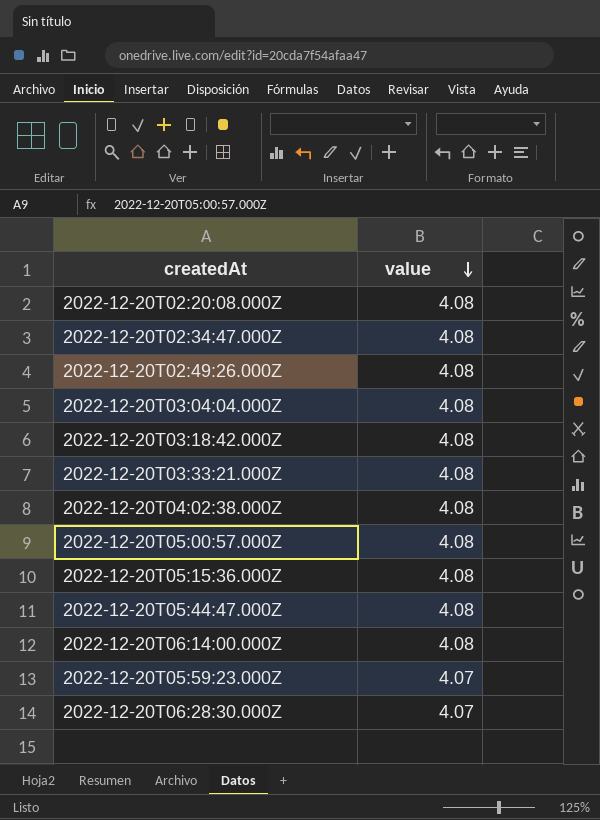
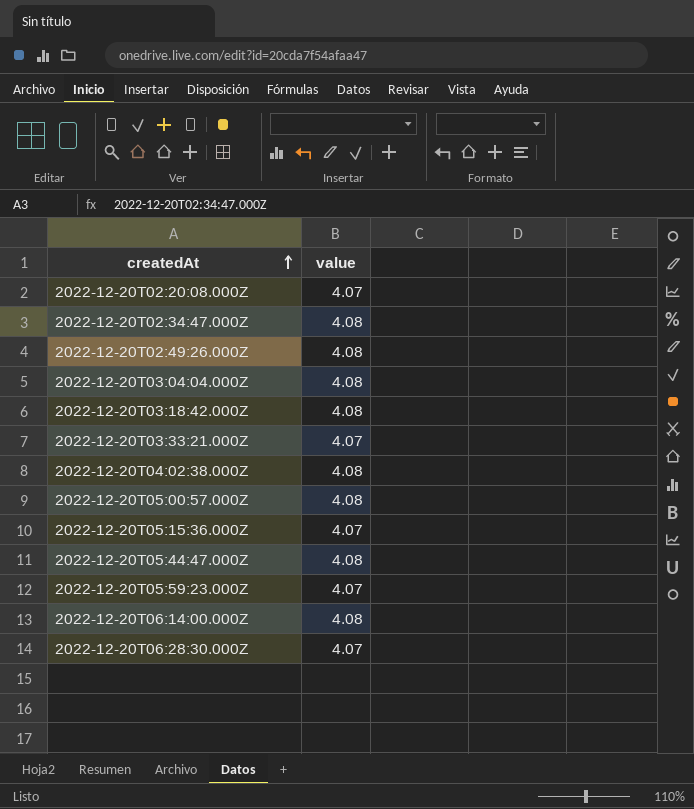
row order: value descending -> createdAt ascending
2022-12-20T02:20:08.000Z | value: 4.08 -> 4.07
2022-12-20T03:33:21.000Z | value: 4.08 -> 4.07
2022-12-20T05:15:36.000Z | value: 4.08 -> 4.07

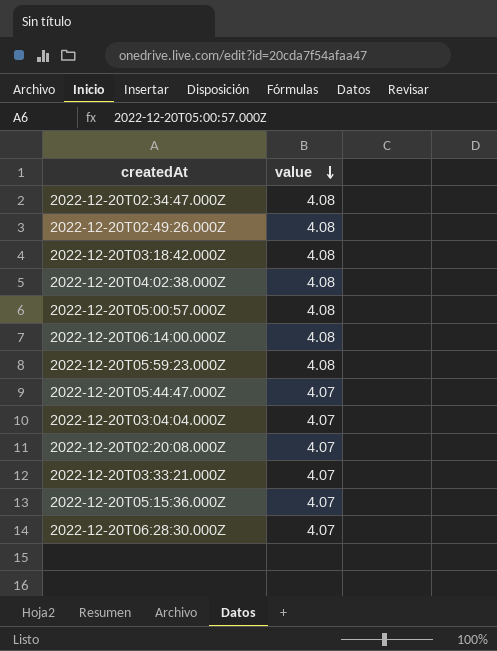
row order: createdAt ascending -> value descending
2022-12-20T05:59:23.000Z | value: 4.07 -> 4.08
2022-12-20T05:44:47.000Z | value: 4.08 -> 4.07
2022-12-20T03:04:04.000Z | value: 4.08 -> 4.07

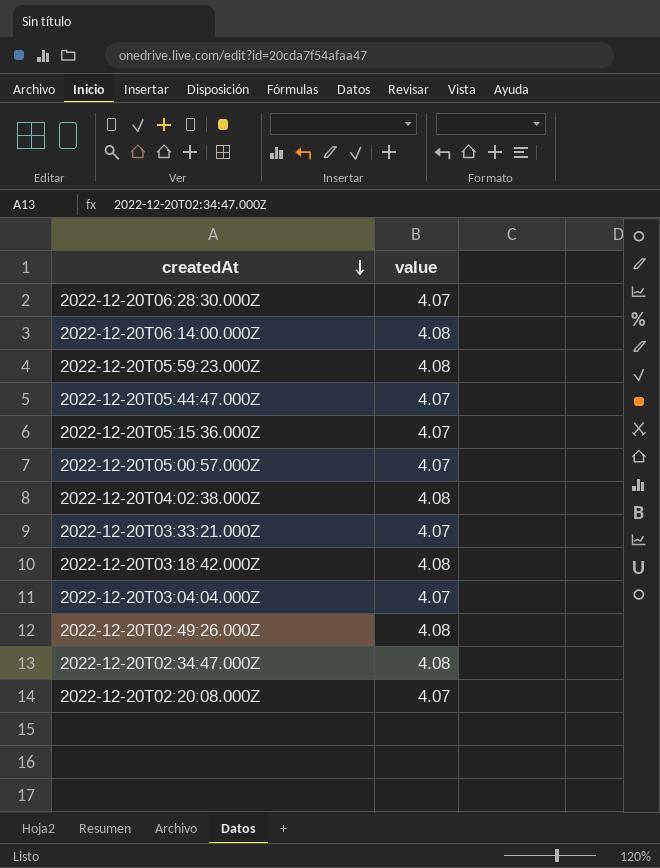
row order: value descending -> createdAt descending
2022-12-20T05:00:57.000Z | value: 4.08 -> 4.07

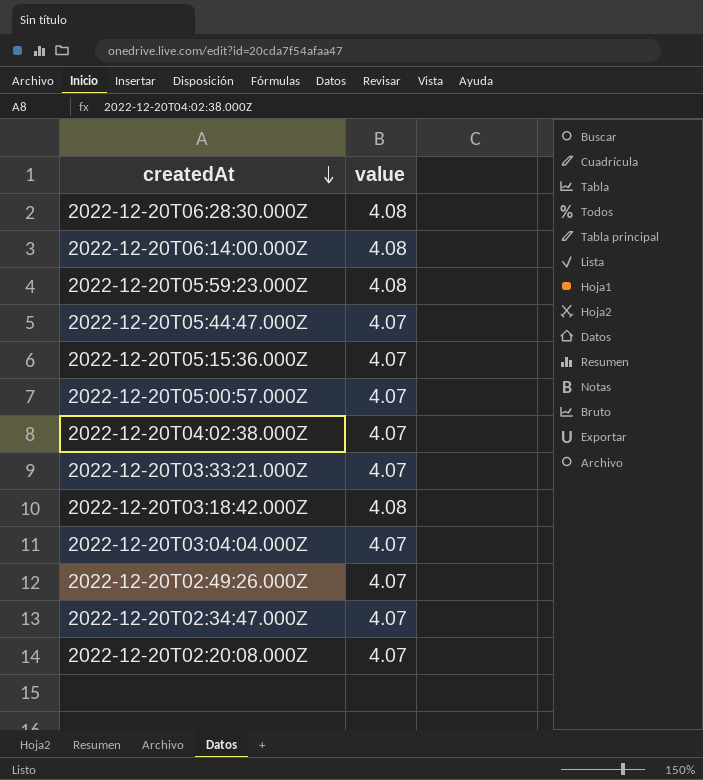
2022-12-20T06:28:30.000Z | value: 4.07 -> 4.08
2022-12-20T04:02:38.000Z | value: 4.08 -> 4.07
2022-12-20T02:49:26.000Z | value: 4.08 -> 4.07
2022-12-20T02:34:47.000Z | value: 4.08 -> 4.07

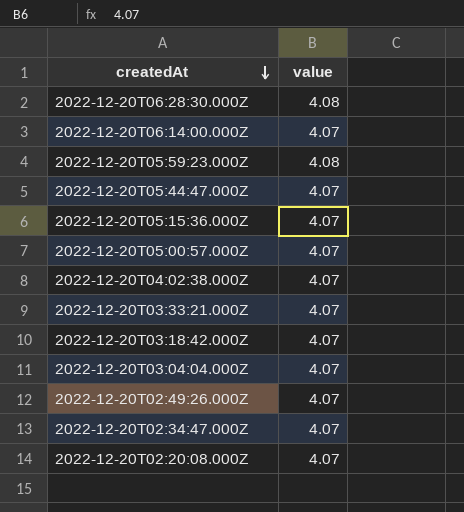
2022-12-20T06:14:00.000Z | value: 4.08 -> 4.07
2022-12-20T03:18:42.000Z | value: 4.08 -> 4.07

